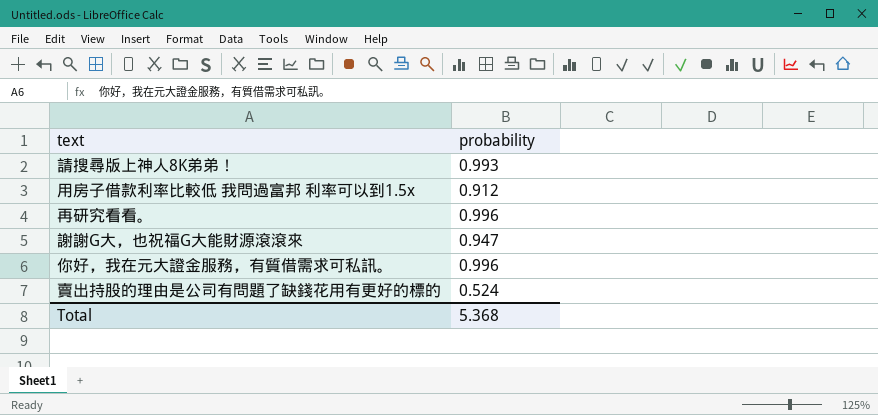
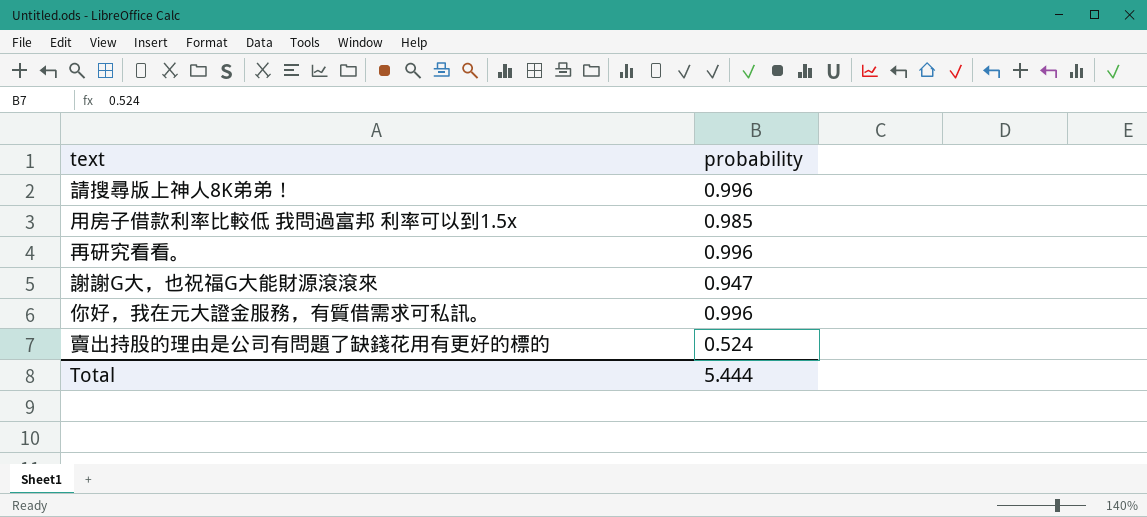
請搜尋版上神人8K弟弟！ | probability: 0.993 -> 0.996
用房子借款利率比較低 我問過富邦 利率可以到1.5x | probability: 0.912 -> 0.985
Total | probability: 5.368 -> 5.444

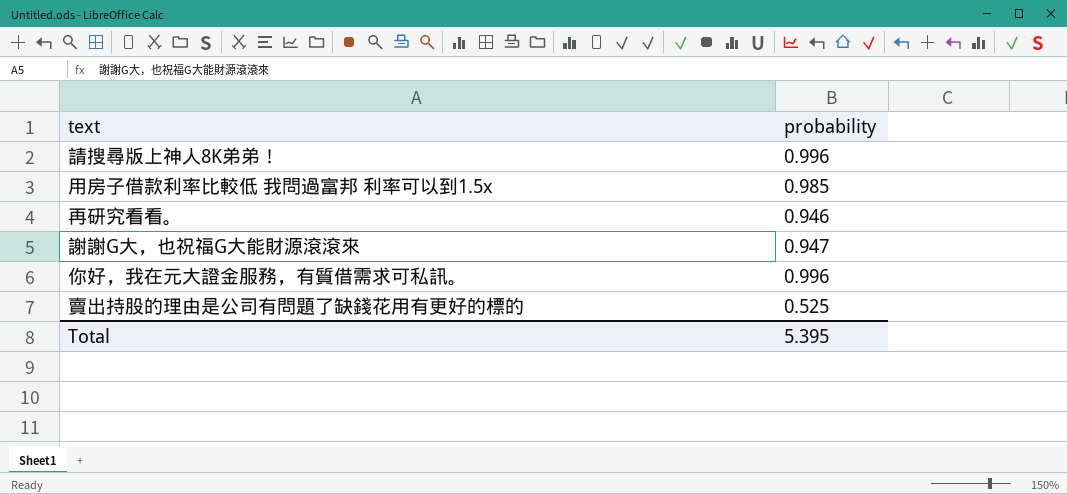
再研究看看。 | probability: 0.996 -> 0.946
賣出持股的理由是公司有問題了缺錢花用有更好的標的 | probability: 0.524 -> 0.525
Total | probability: 5.444 -> 5.395

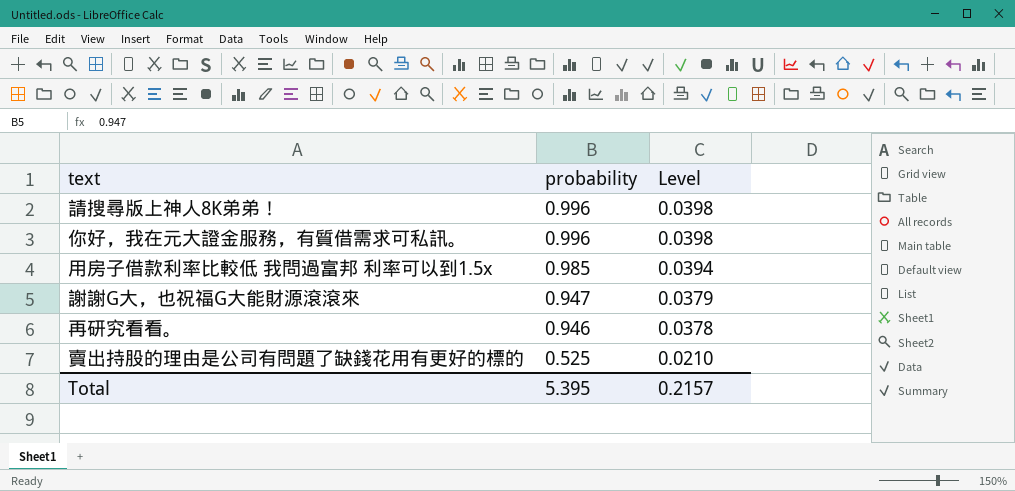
row order: none -> probability descending
column Level | formula: none -> [probability] * 0.04

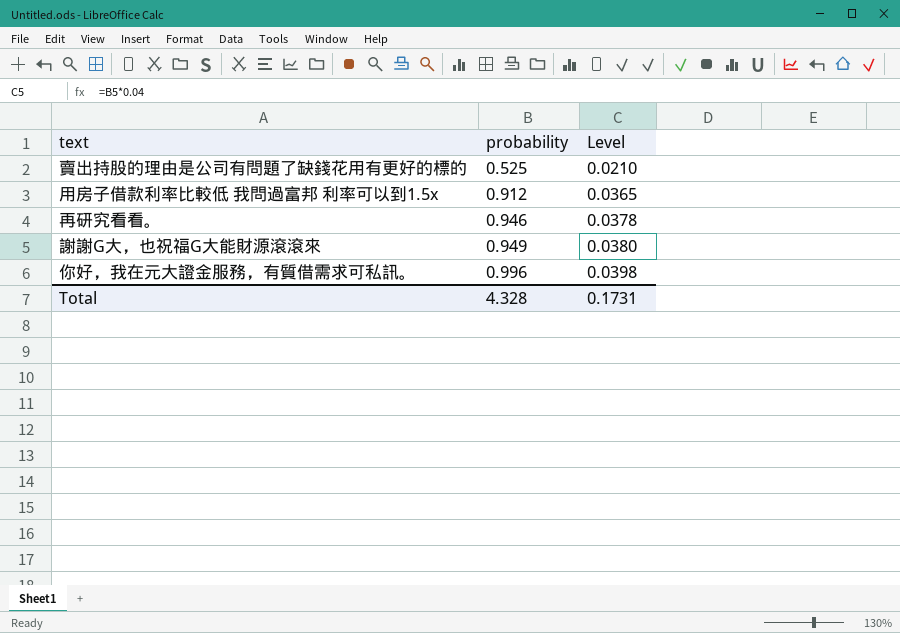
row order: probability descending -> probability ascending
row 請搜尋版上神人8K弟弟！: 0.996 | 0.0398 -> none
用房子借款利率比較低 我問過富邦 利率可以到1.5x | probability: 0.985 -> 0.912
用房子借款利率比較低 我問過富邦 利率可以到1.5x | Level: 0.0394 -> 0.0365
謝謝G大，也祝福G大能財源滾滾來 | probability: 0.947 -> 0.949
謝謝G大，也祝福G大能財源滾滾來 | Level: 0.0379 -> 0.0380
Total | probability: 5.395 -> 4.328
Total | Level: 0.2157 -> 0.1731

